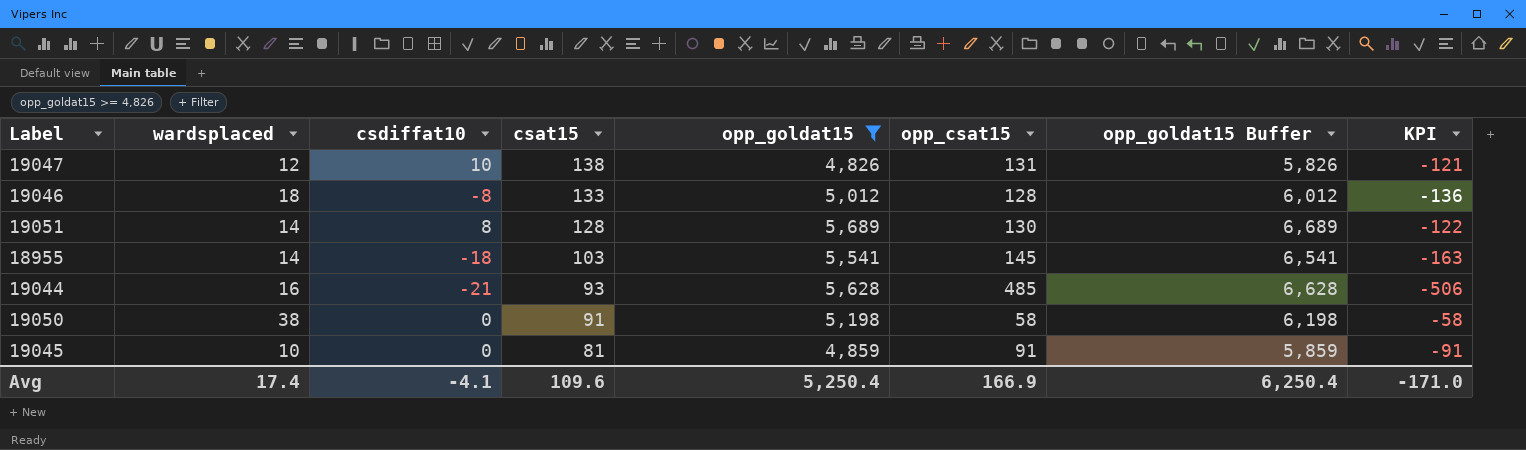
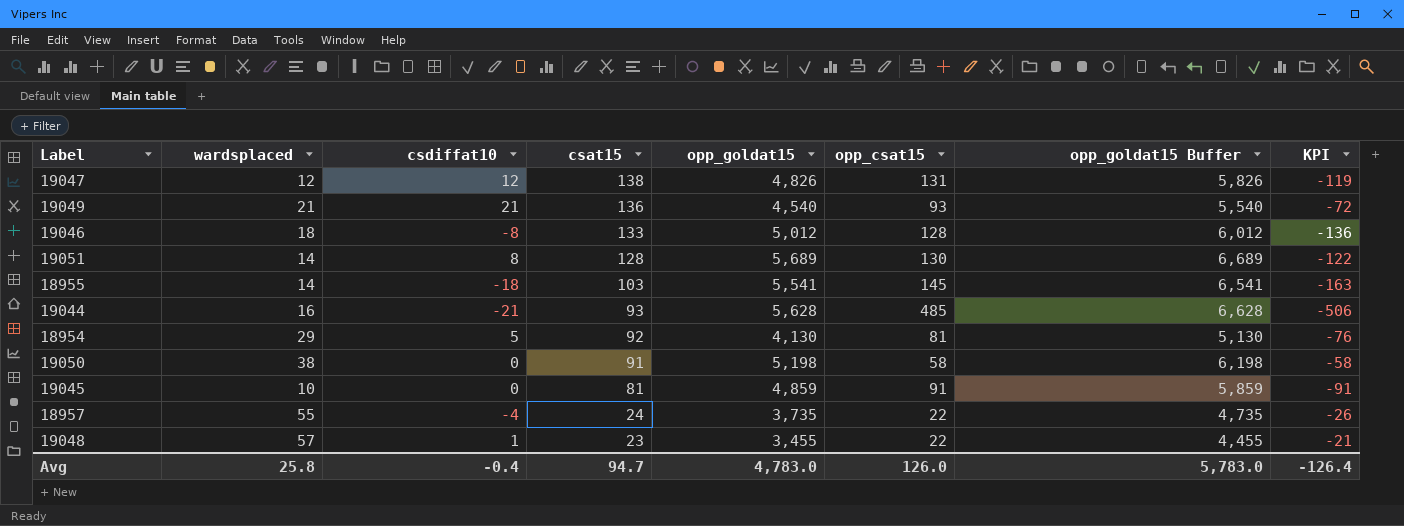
filter: opp_goldat15 >= 4,826 -> none
19047 | csdiffat10: 10 -> 12
19047 | KPI: -121 -> -119
Avg | wardsplaced: 17.4 -> 25.8
Avg | csdiffat10: -4.1 -> -0.4
Avg | csat15: 109.6 -> 94.7
Avg | opp_goldat15: 5,250.4 -> 4,783.0
Avg | opp_csat15: 166.9 -> 126.0
Avg | opp_goldat15 Buffer: 6,250.4 -> 5,783.0
Avg | KPI: -171.0 -> -126.4

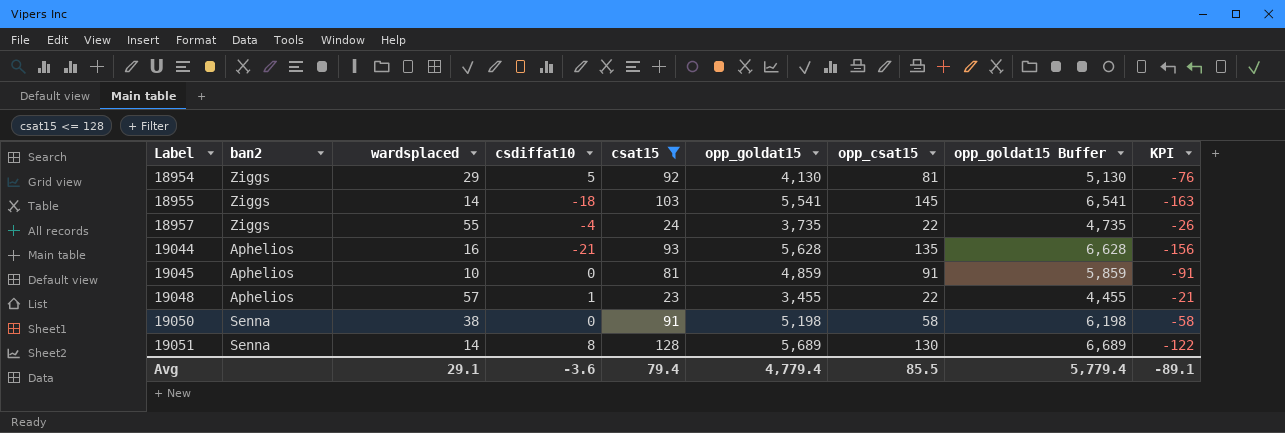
filter: none -> csat15 <= 128
row order: csat15 descending -> Label ascending
column ban2 | position: none -> 2
19044 | opp_csat15: 485 -> 135
19044 | KPI: -506 -> -156
Avg | wardsplaced: 25.8 -> 29.1
Avg | csdiffat10: -0.4 -> -3.6
Avg | csat15: 94.7 -> 79.4
Avg | opp_goldat15: 4,783.0 -> 4,779.4
Avg | opp_csat15: 126.0 -> 85.5
Avg | opp_goldat15 Buffer: 5,783.0 -> 5,779.4
Avg | KPI: -126.4 -> -89.1

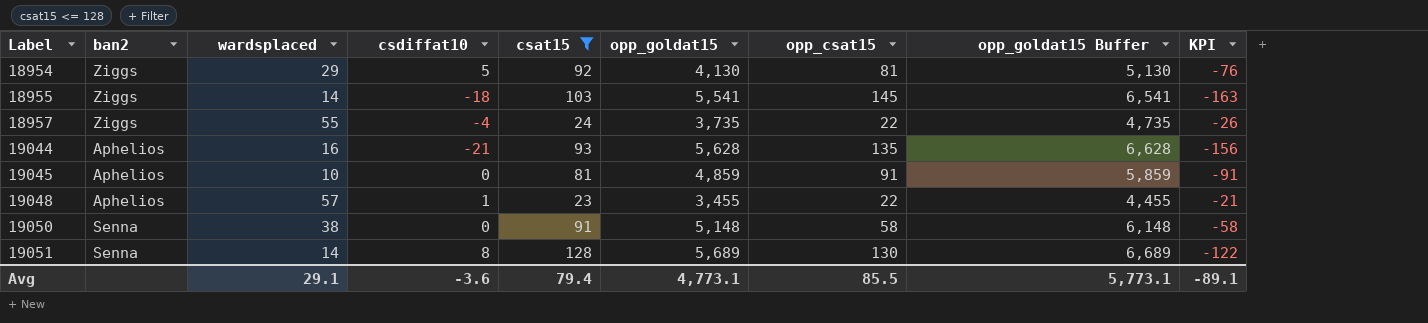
19050 | opp_goldat15: 5,198 -> 5,148
19050 | opp_goldat15 Buffer: 6,198 -> 6,148
Avg | opp_goldat15: 4,779.4 -> 4,773.1
Avg | opp_goldat15 Buffer: 5,779.4 -> 5,773.1

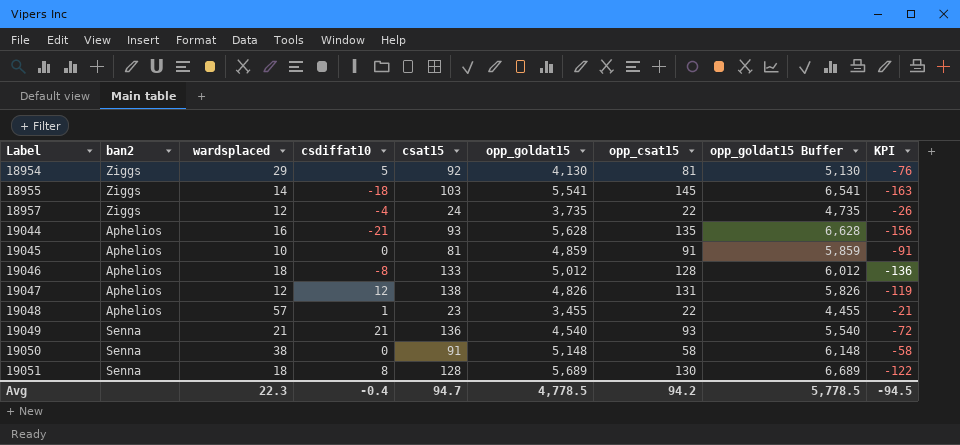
filter: csat15 <= 128 -> none
18957 | wardsplaced: 55 -> 12
19051 | wardsplaced: 14 -> 18
Avg | wardsplaced: 29.1 -> 22.3
Avg | csdiffat10: -3.6 -> -0.4
Avg | csat15: 79.4 -> 94.7
Avg | opp_goldat15: 4,773.1 -> 4,778.5
Avg | opp_csat15: 85.5 -> 94.2
Avg | opp_goldat15 Buffer: 5,773.1 -> 5,778.5
Avg | KPI: -89.1 -> -94.5

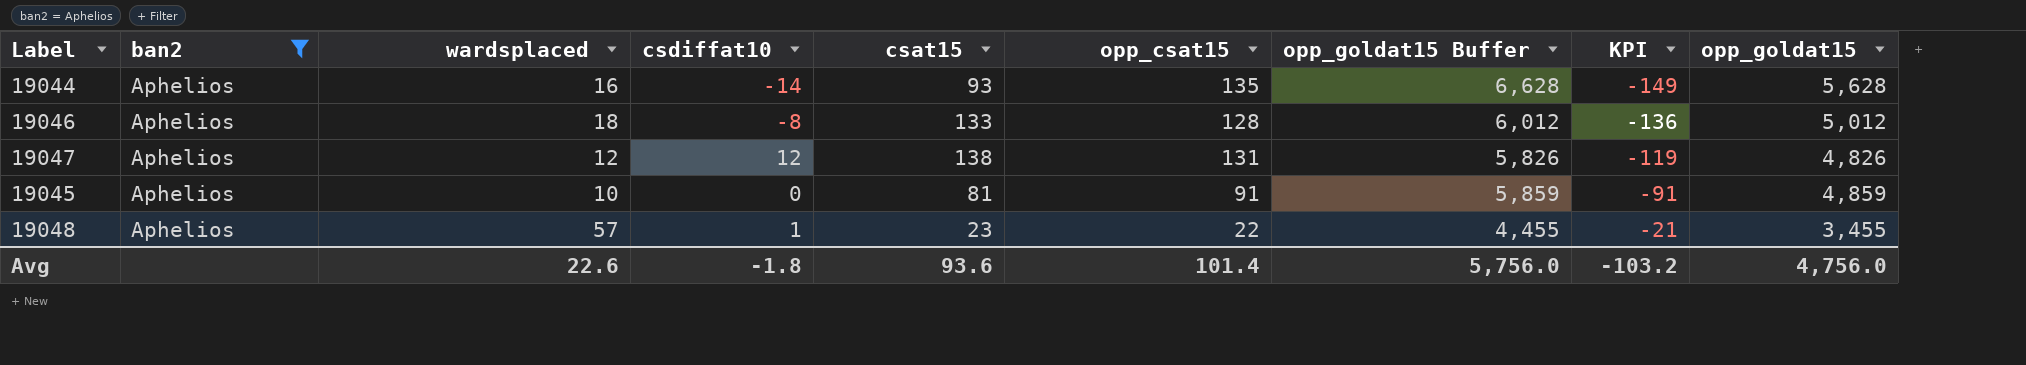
filter: none -> ban2 = Aphelios
row order: Label ascending -> KPI ascending
column opp_goldat15 | position: 6 -> 9
19044 | csdiffat10: -21 -> -14
19044 | KPI: -156 -> -149
Avg | wardsplaced: 22.3 -> 22.6
Avg | csdiffat10: -0.4 -> -1.8
Avg | csat15: 94.7 -> 93.6
Avg | opp_csat15: 94.2 -> 101.4
Avg | opp_goldat15 Buffer: 5,778.5 -> 5,756.0
Avg | KPI: -94.5 -> -103.2
Avg | opp_goldat15: 4,778.5 -> 4,756.0

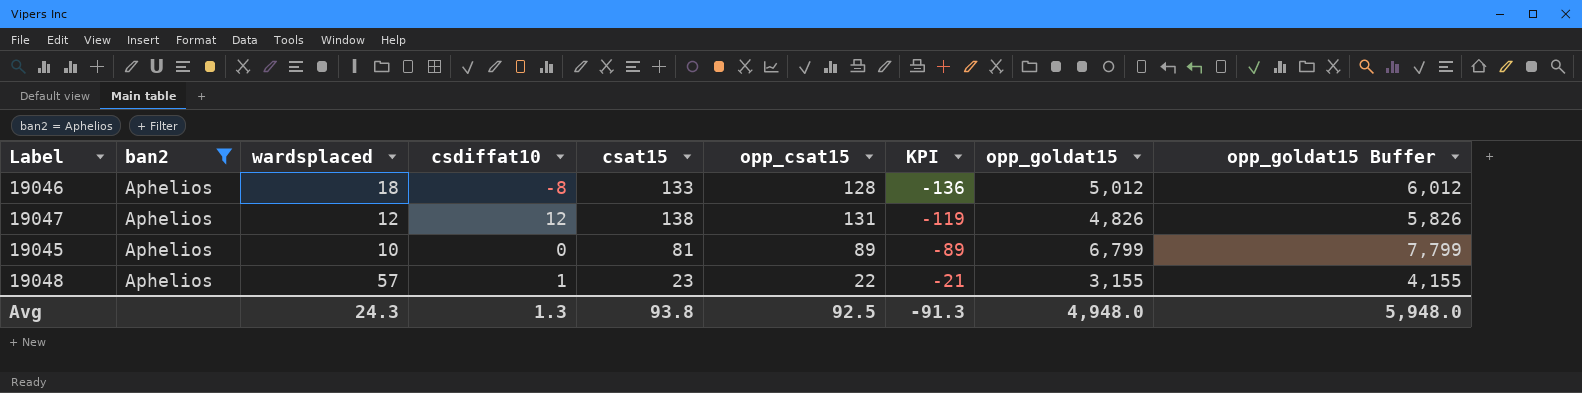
column opp_goldat15 Buffer | position: 7 -> 9
row 19044: Aphelios | 16 | -14 | 93 | 135 | 6,628 | -149 | 5,628 -> none
19045 | opp_csat15: 91 -> 89
19045 | KPI: -91 -> -89
19045 | opp_goldat15: 4,859 -> 6,799
19045 | opp_goldat15 Buffer: 5,859 -> 7,799
19048 | opp_goldat15: 3,455 -> 3,155
19048 | opp_goldat15 Buffer: 4,455 -> 4,155
Avg | wardsplaced: 22.6 -> 24.3
Avg | csdiffat10: -1.8 -> 1.3
Avg | csat15: 93.6 -> 93.8
Avg | opp_csat15: 101.4 -> 92.5
Avg | KPI: -103.2 -> -91.3
Avg | opp_goldat15: 4,756.0 -> 4,948.0
Avg | opp_goldat15 Buffer: 5,756.0 -> 5,948.0

